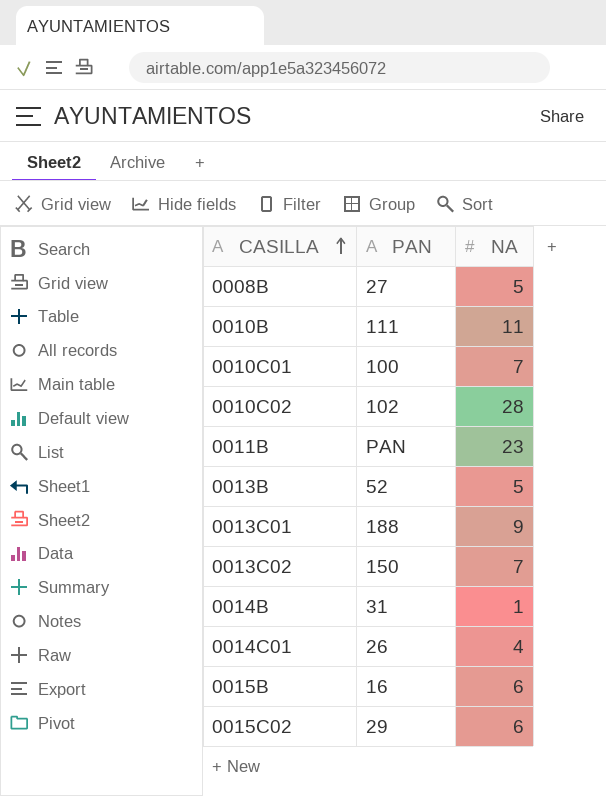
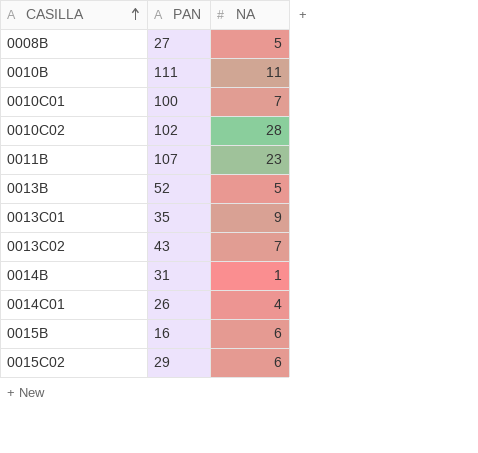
0011B | PAN: PAN -> 107
0013C01 | PAN: 188 -> 35
0013C02 | PAN: 150 -> 43

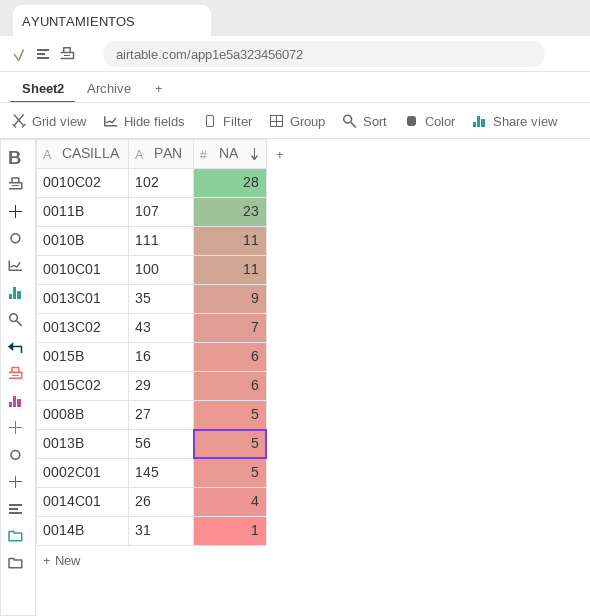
row order: CASILLA ascending -> NA descending
0010C01 | NA: 7 -> 11
0013B | PAN: 52 -> 56
row 0002C01: none -> 145 | 5

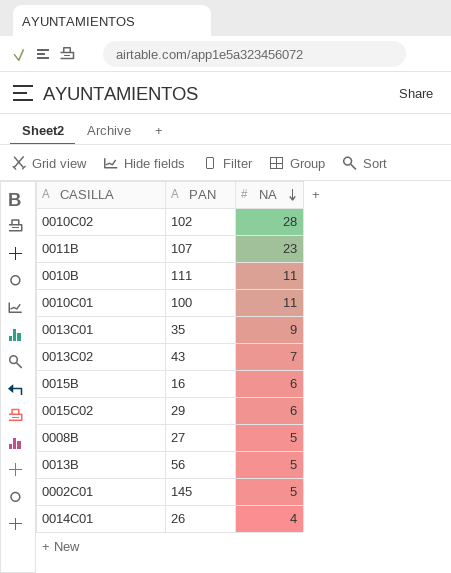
row 0014B: 31 | 1 -> none

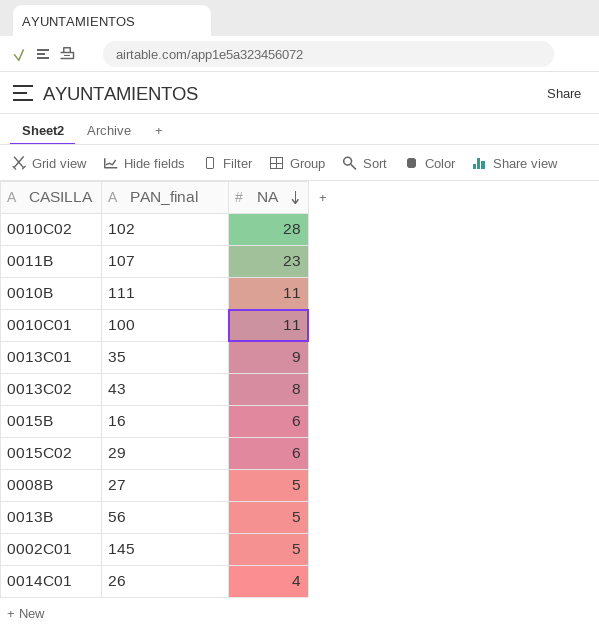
column name: PAN -> PAN_final
0013C02 | NA: 7 -> 8

